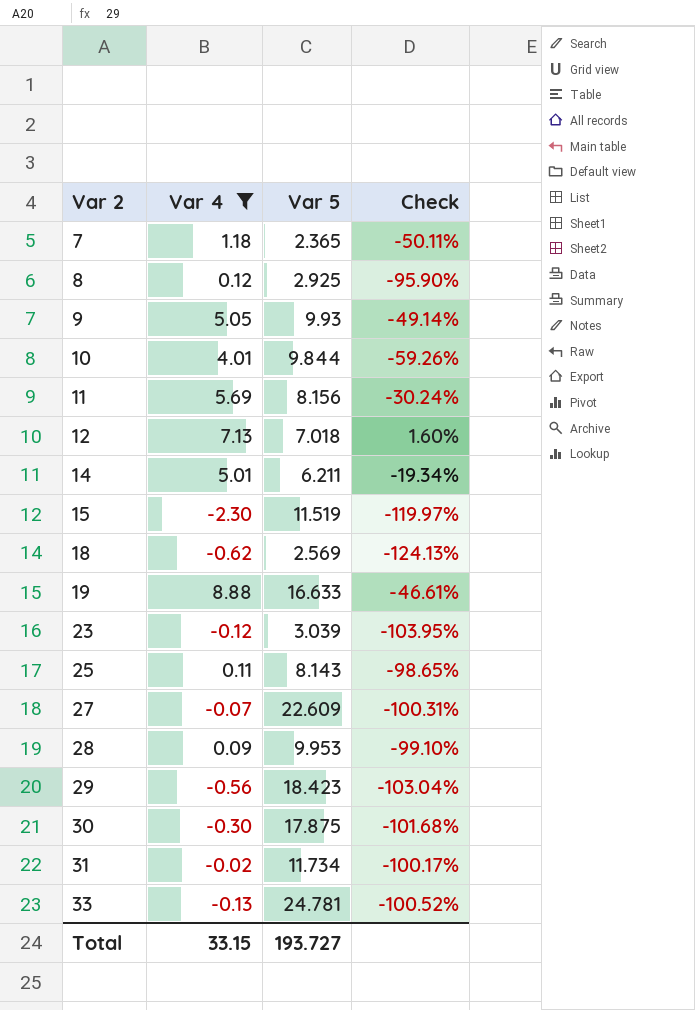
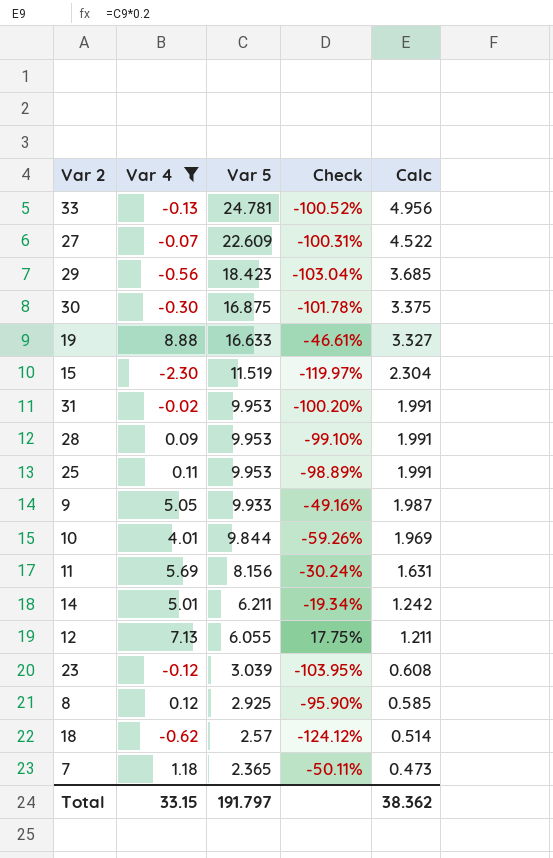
row order: Var 2 ascending -> Var 5 descending
column Calc | formula: none -> [Var 5] * 0.2
30 | Var 5: 17.875 -> 16.875
30 | Check: -101.68% -> -101.78%
31 | Var 5: 11.734 -> 9.953
31 | Check: -100.17% -> -100.20%
25 | Var 5: 8.143 -> 9.953
25 | Check: -98.65% -> -98.89%
9 | Var 5: 9.93 -> 9.933
9 | Check: -49.14% -> -49.16%
12 | Var 5: 7.018 -> 6.055
12 | Check: 1.60% -> 17.75%
18 | Var 5: 2.569 -> 2.57
18 | Check: -124.13% -> -124.12%
Total | Var 5: 193.727 -> 191.797

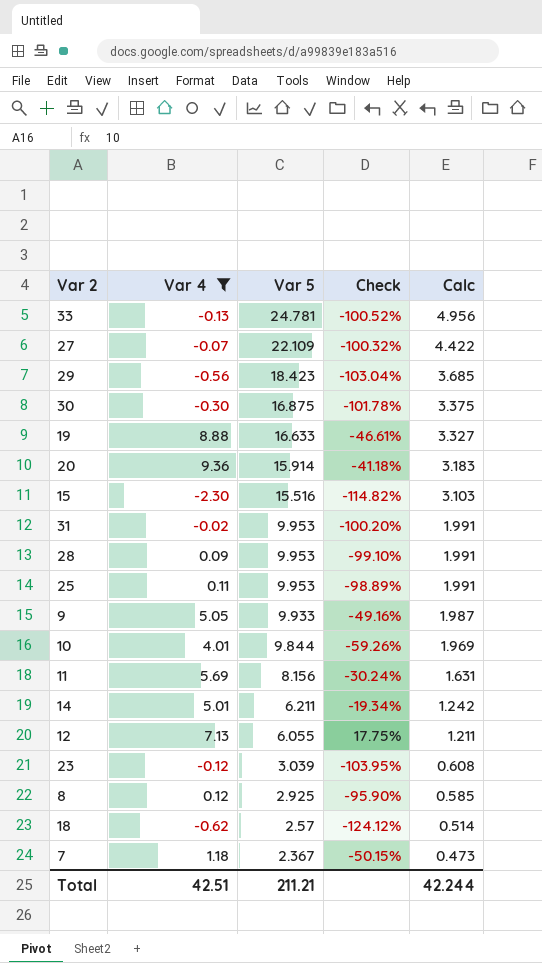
27 | Var 5: 22.609 -> 22.109
27 | Check: -100.31% -> -100.32%
27 | Calc: 4.522 -> 4.422
row 20: none -> 9.36 | 15.914 | -41.18% | 3.183
15 | Var 5: 11.519 -> 15.516
15 | Check: -119.97% -> -114.82%
15 | Calc: 2.304 -> 3.103
7 | Var 5: 2.365 -> 2.367
7 | Check: -50.11% -> -50.15%
Total | Var 4: 33.15 -> 42.51
Total | Var 5: 191.797 -> 211.21
Total | Calc: 38.362 -> 42.244

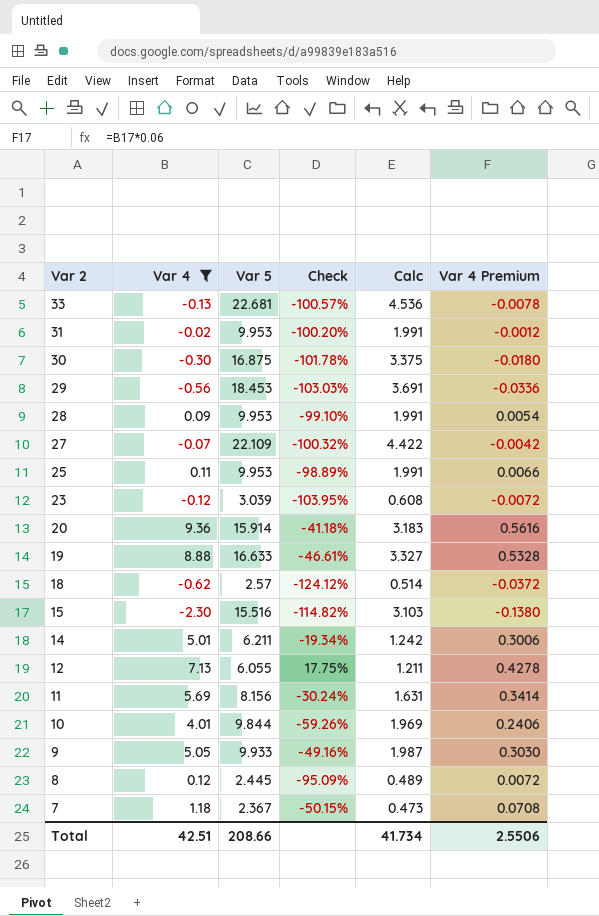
row order: Var 5 descending -> Var 2 descending
column Var 4 Premium | formula: none -> [Var 4] * 0.06
33 | Var 5: 24.781 -> 22.681
33 | Check: -100.52% -> -100.57%
33 | Calc: 4.956 -> 4.536
29 | Var 5: 18.423 -> 18.453
29 | Check: -103.04% -> -103.03%
29 | Calc: 3.685 -> 3.691
8 | Var 5: 2.925 -> 2.445
8 | Check: -95.90% -> -95.09%
8 | Calc: 0.585 -> 0.489
Total | Var 5: 211.21 -> 208.66
Total | Calc: 42.244 -> 41.734

